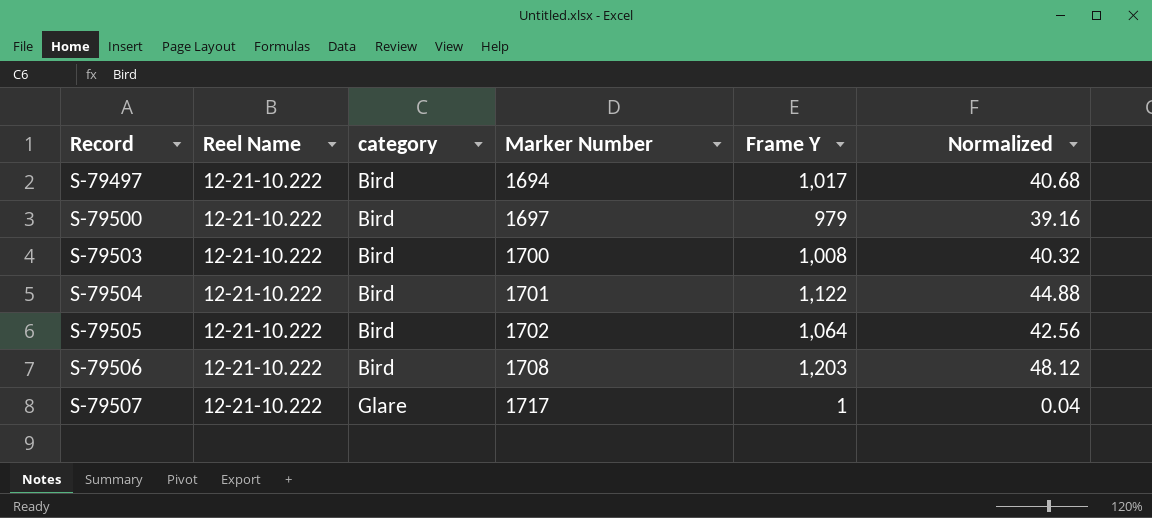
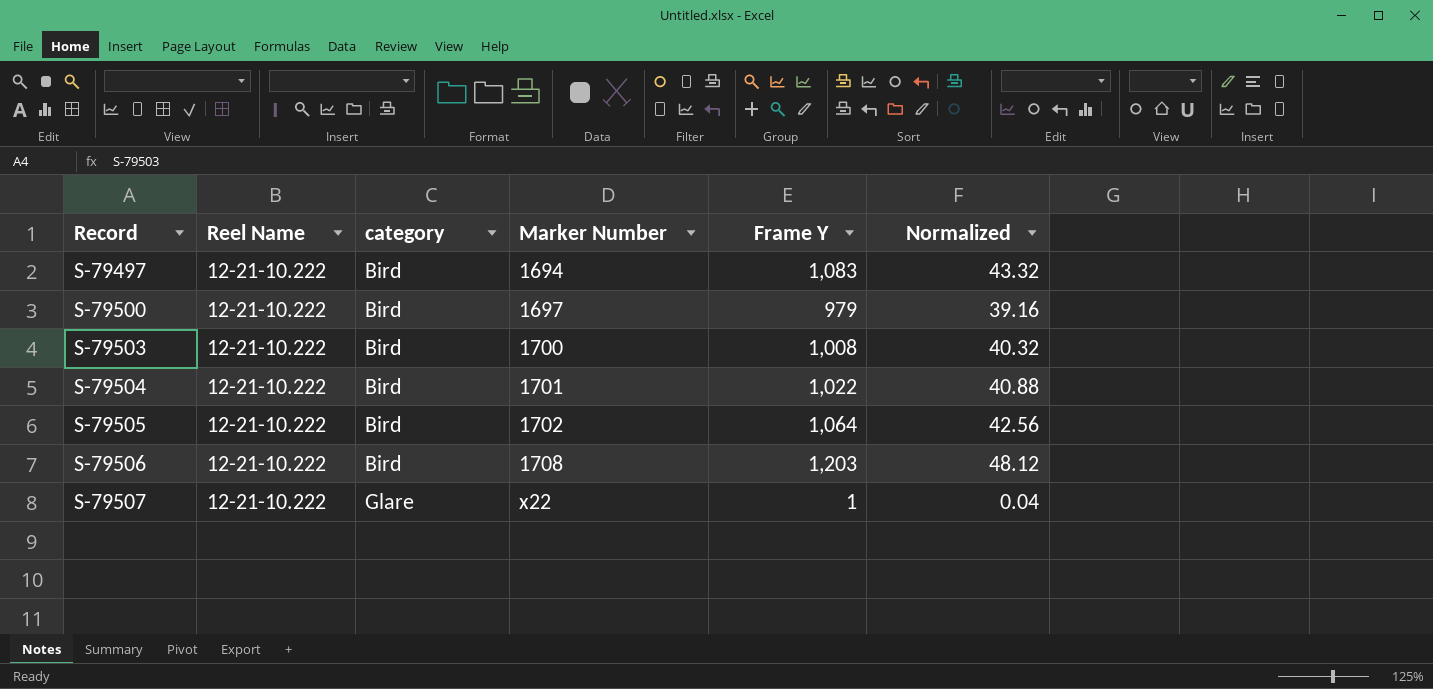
S-79497 | Frame Y: 1,017 -> 1,083
S-79497 | Normalized: 40.68 -> 43.32
S-79504 | Frame Y: 1,122 -> 1,022
S-79504 | Normalized: 44.88 -> 40.88
S-79507 | Marker Number: 1717 -> x22

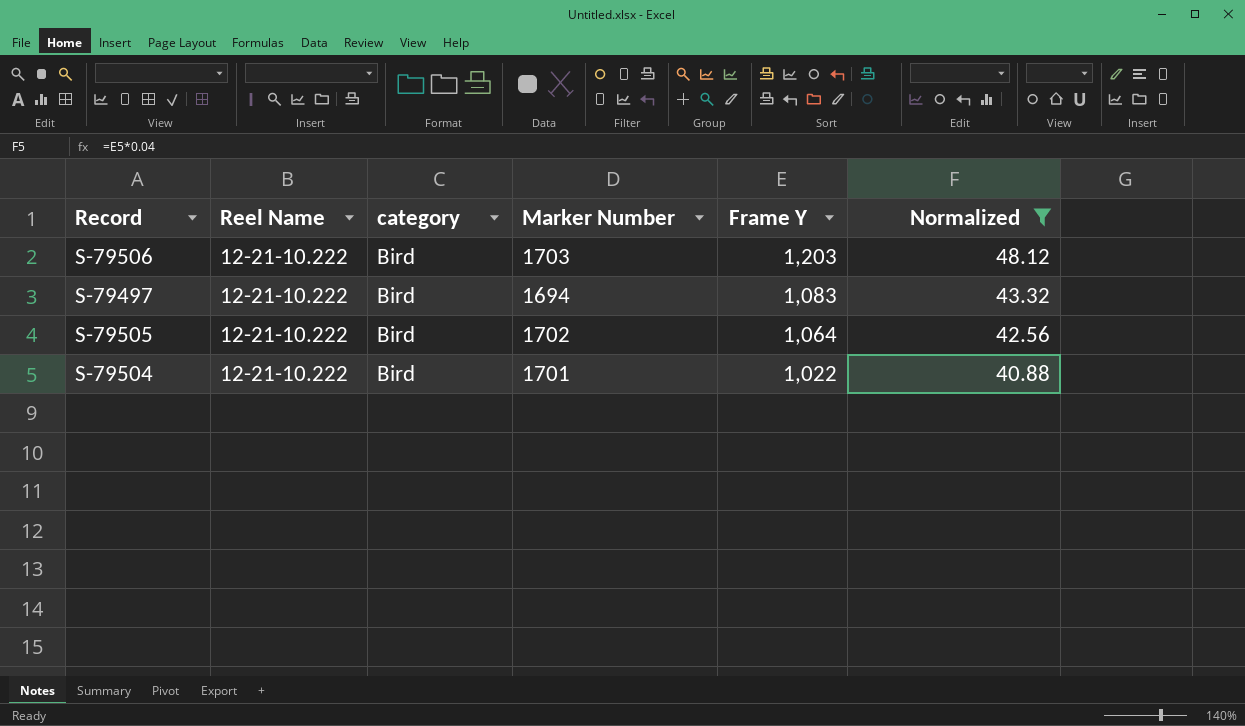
filter: none -> Normalized >= 40.88
row order: Record ascending -> Frame Y descending
S-79506 | Marker Number: 1708 -> 1703

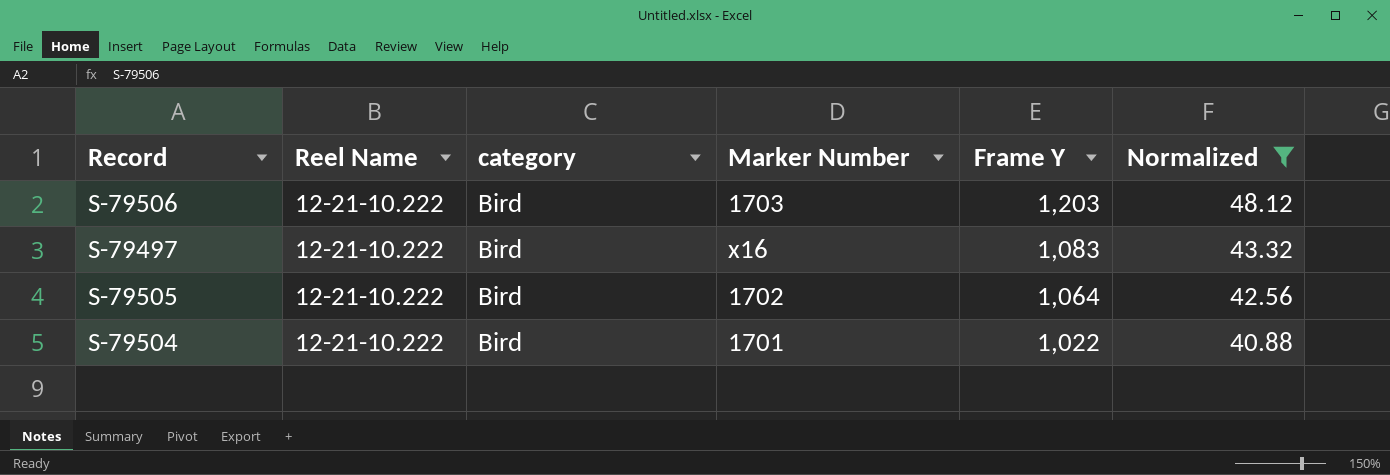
S-79497 | Marker Number: 1694 -> x16

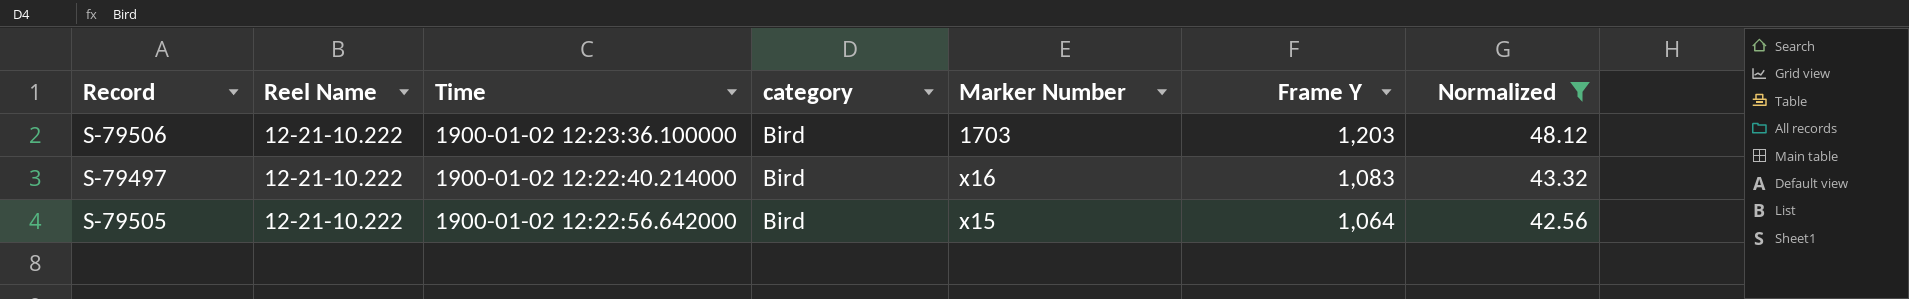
column Time | position: none -> 3
row S-79504: 12-21-10.222 | Bird | 1701 | 1,022 | 40.88 -> none
S-79505 | Marker Number: 1702 -> x15

